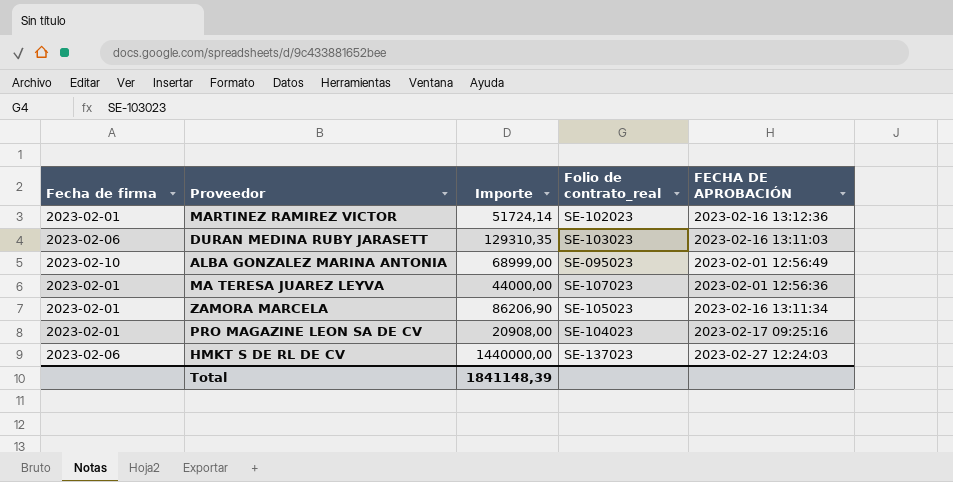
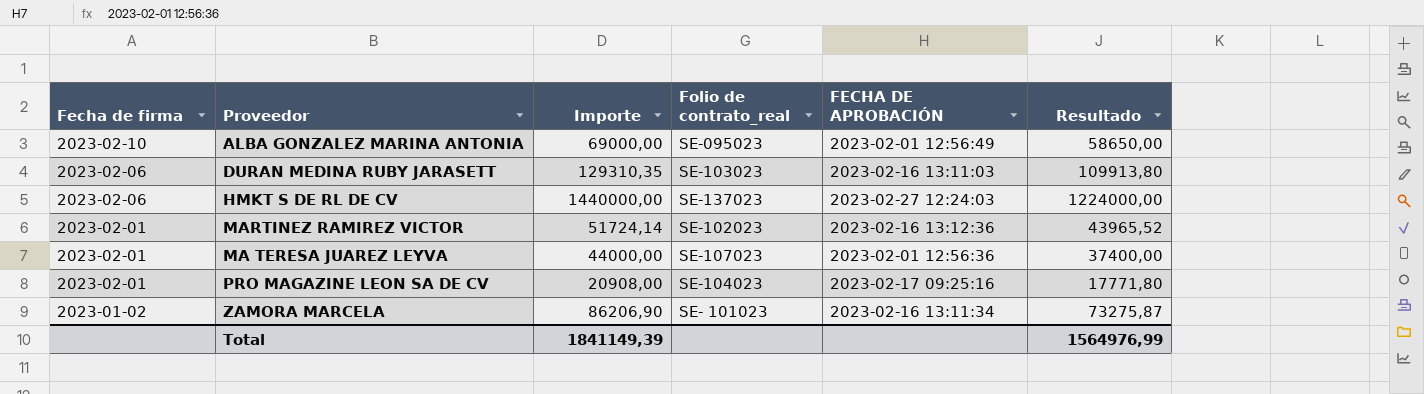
row order: none -> Fecha de firma descending
column Resultado | formula: none -> [Importe] * 0,85
ALBA GONZALEZ MARINA ANTONIA | Importe: 68999,00 -> 69000,00
ZAMORA MARCELA | Fecha de firma: 2023-02-01 -> 2023-01-02
ZAMORA MARCELA | Folio de contrato_real: SE-105023 -> SE- 101023
Total | Importe: 1841148,39 -> 1841149,39

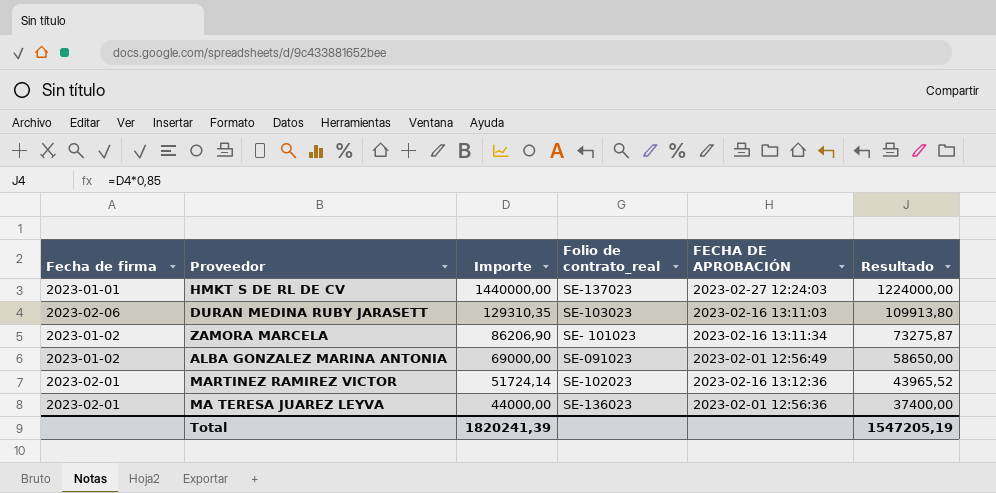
row order: Fecha de firma descending -> Importe descending
row PRO MAGAZINE LEON SA DE CV: 2023-02-01 | 20908,00 | SE-104023 | 2023-02-17 09:25:16 | 17771,80 -> none
HMKT S DE RL DE CV | Fecha de firma: 2023-02-06 -> 2023-01-01
ALBA GONZALEZ MARINA ANTONIA | Fecha de firma: 2023-02-10 -> 2023-01-02
ALBA GONZALEZ MARINA ANTONIA | Folio de contrato_real: SE-095023 -> SE-091023
MA TERESA JUAREZ LEYVA | Folio de contrato_real: SE-107023 -> SE-136023
Total | Importe: 1841149,39 -> 1820241,39
Total | Resultado: 1564976,99 -> 1547205,19

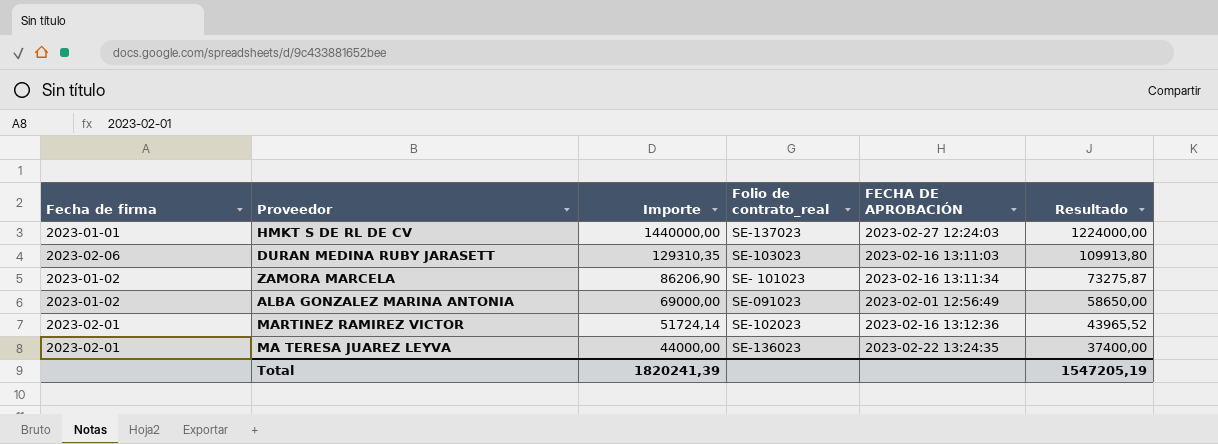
MA TERESA JUAREZ LEYVA | FECHA DE APROBACIÓN: 2023-02-01 12:56:36 -> 2023-02-22 13:24:35

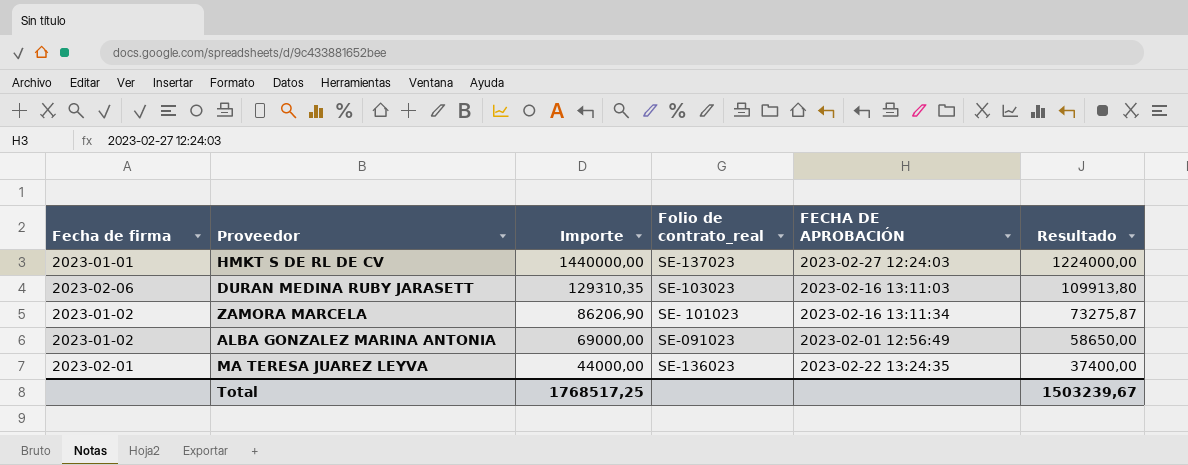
row MARTINEZ RAMIREZ VICTOR: 2023-02-01 | 51724,14 | SE-102023 | 2023-02-16 13:12:36 | 43965,52 -> none
Total | Importe: 1820241,39 -> 1768517,25
Total | Resultado: 1547205,19 -> 1503239,67

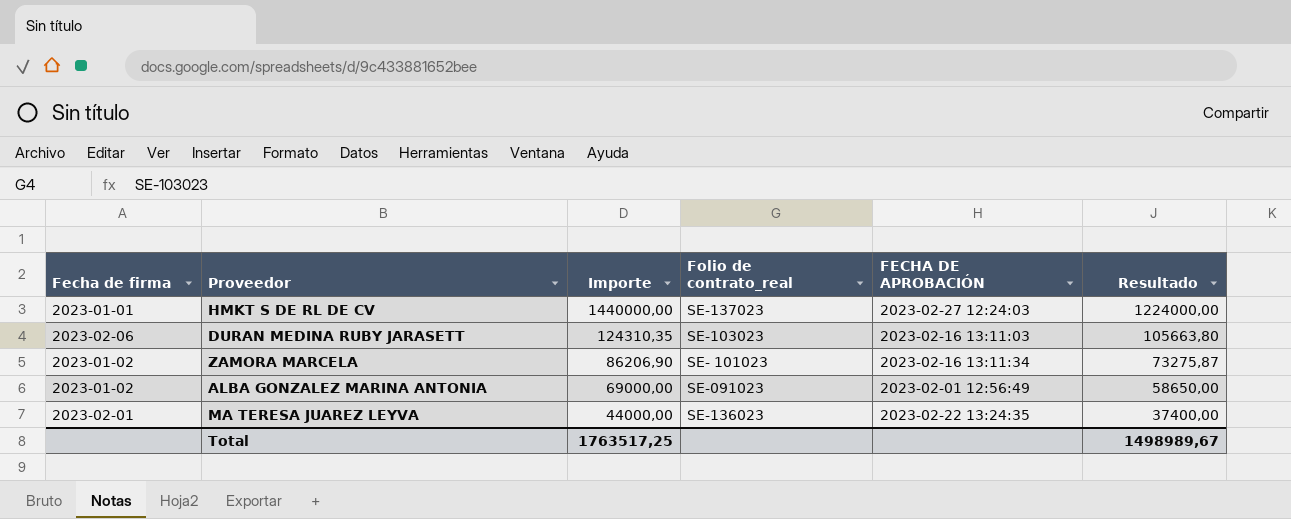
DURAN MEDINA RUBY JARASETT | Importe: 129310,35 -> 124310,35
DURAN MEDINA RUBY JARASETT | Resultado: 109913,80 -> 105663,80
Total | Importe: 1768517,25 -> 1763517,25
Total | Resultado: 1503239,67 -> 1498989,67

